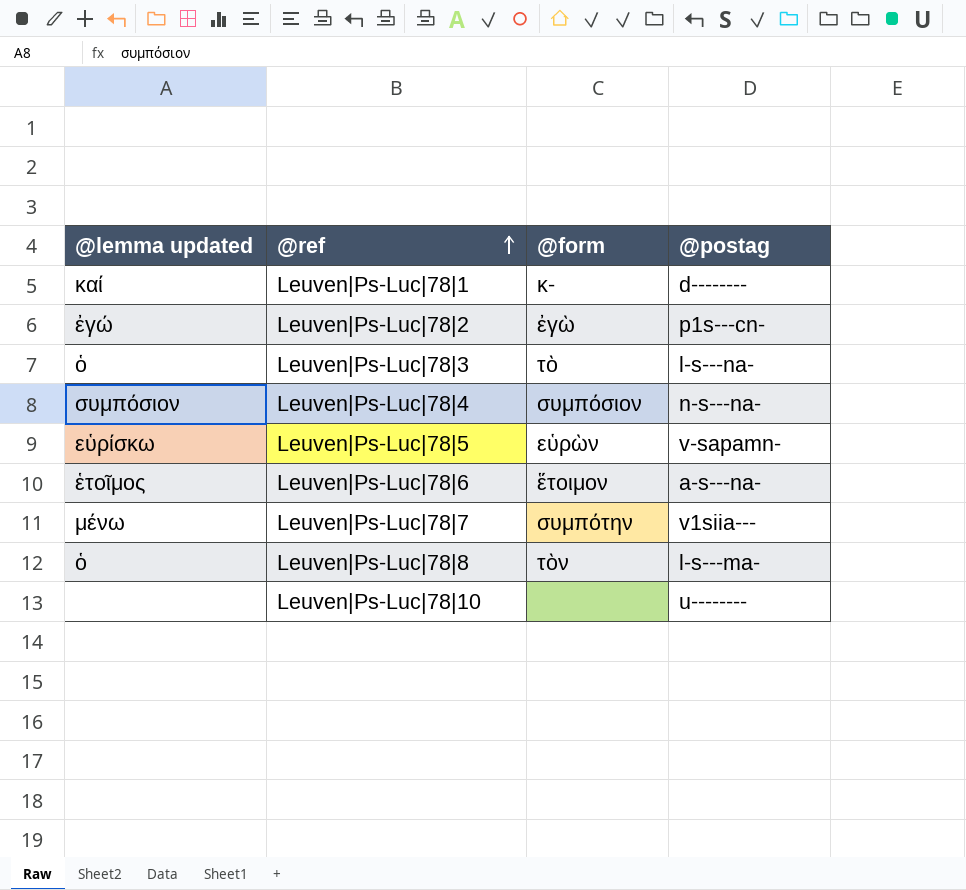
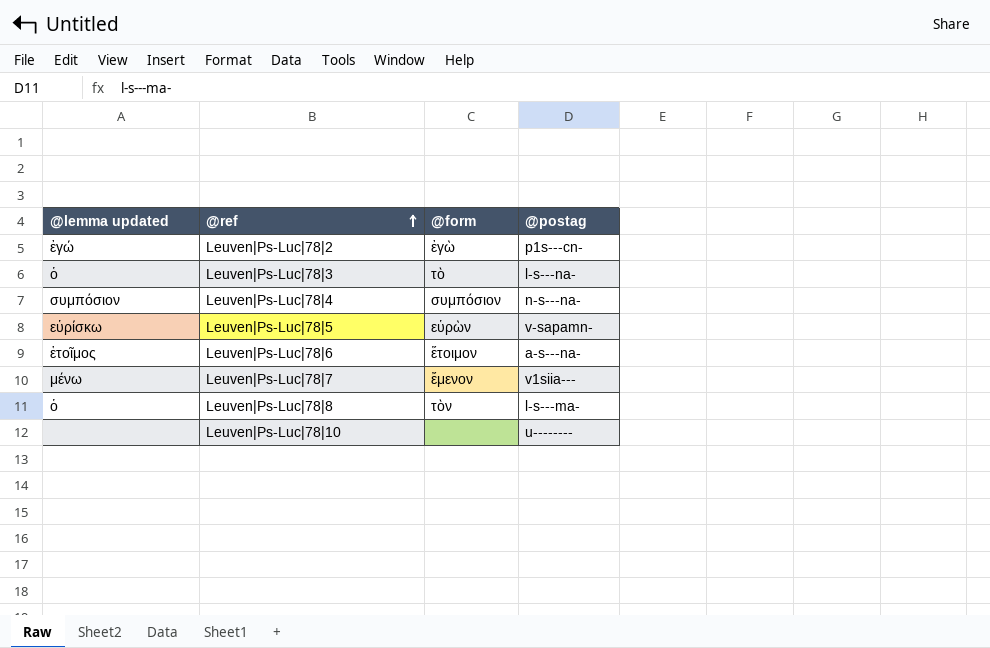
row Leuven|Ps-Luc|78|1: καί | κ- | d-------- -> none
Leuven|Ps-Luc|78|7 | @form: συμπότην -> ἔμενον

